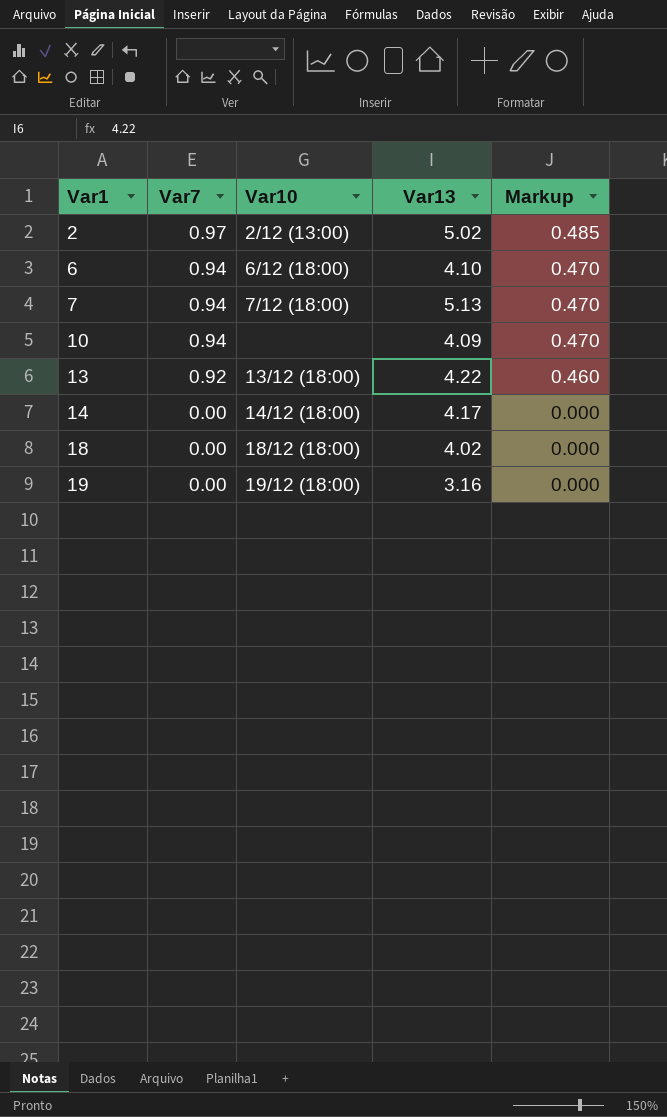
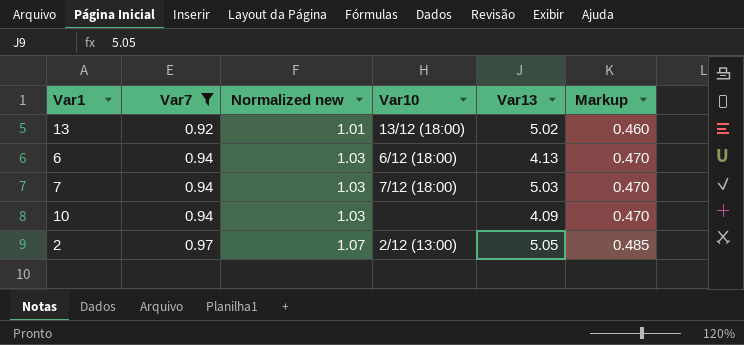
filter: none -> Var7 != 0.00
row order: Var1 ascending -> Var7 ascending
column Normalized new | formula: none -> [Var7] * 1.1
13 | Var13: 4.22 -> 5.02
6 | Var13: 4.10 -> 4.13
7 | Var13: 5.13 -> 5.03
2 | Var13: 5.02 -> 5.05

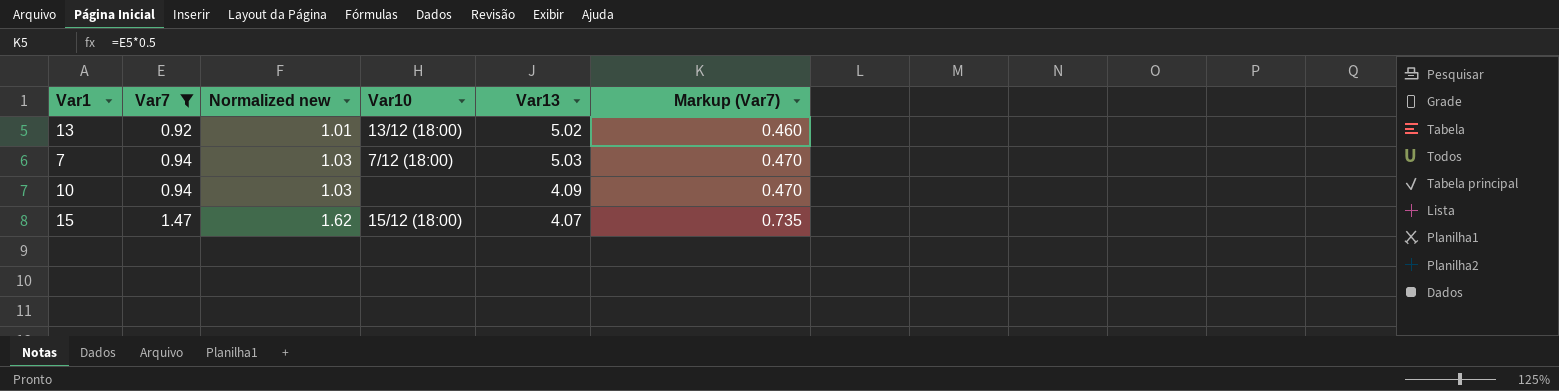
column name: Markup -> Markup (Var7)
row 6: 0.94 | 1.03 | 6/12 (18:00) | 4.13 | 0.470 -> none
row 2: 0.97 | 1.07 | 2/12 (13:00) | 5.05 | 0.485 -> none
row 15: none -> 1.47 | 1.62 | 15/12 (18:00) | 4.07 | 0.735

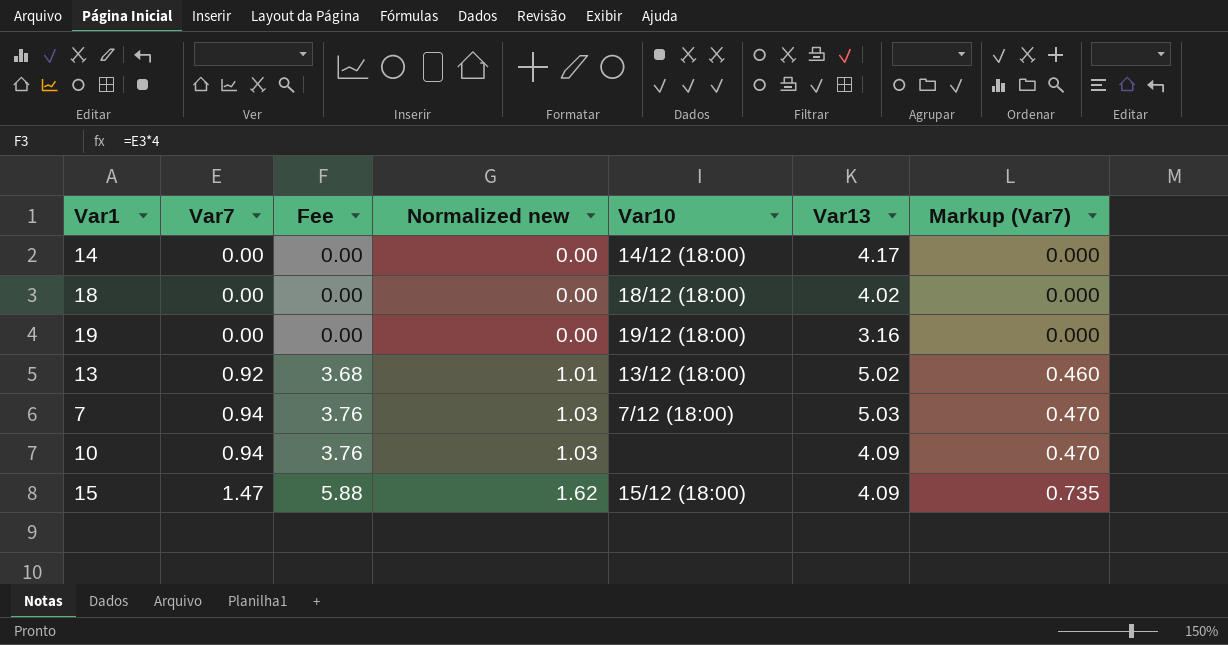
filter: Var7 != 0.00 -> none
column Fee | formula: none -> [Var7] * 4
15 | Var13: 4.07 -> 4.09

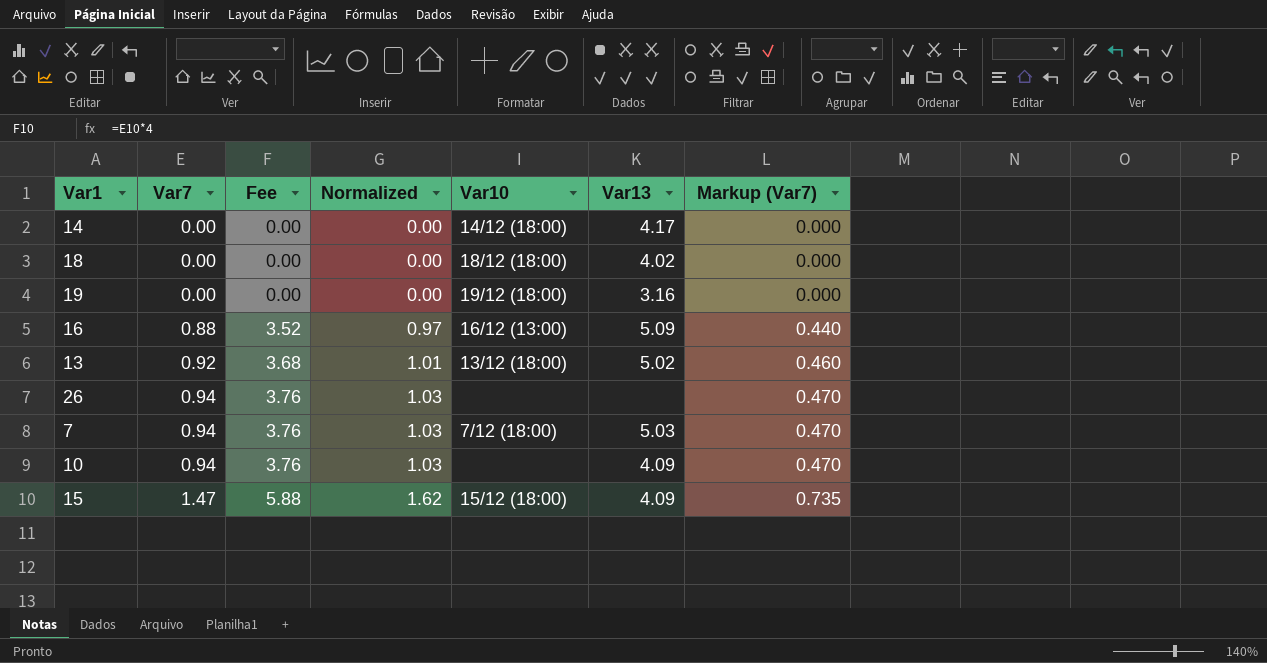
column name: Normalized new -> Normalized
row 16: none -> 0.88 | 3.52 | 0.97 | 16/12 (13:00) | 5.09 | 0.440
row 26: none -> 0.94 | 3.76 | 1.03 | none | none | 0.470

